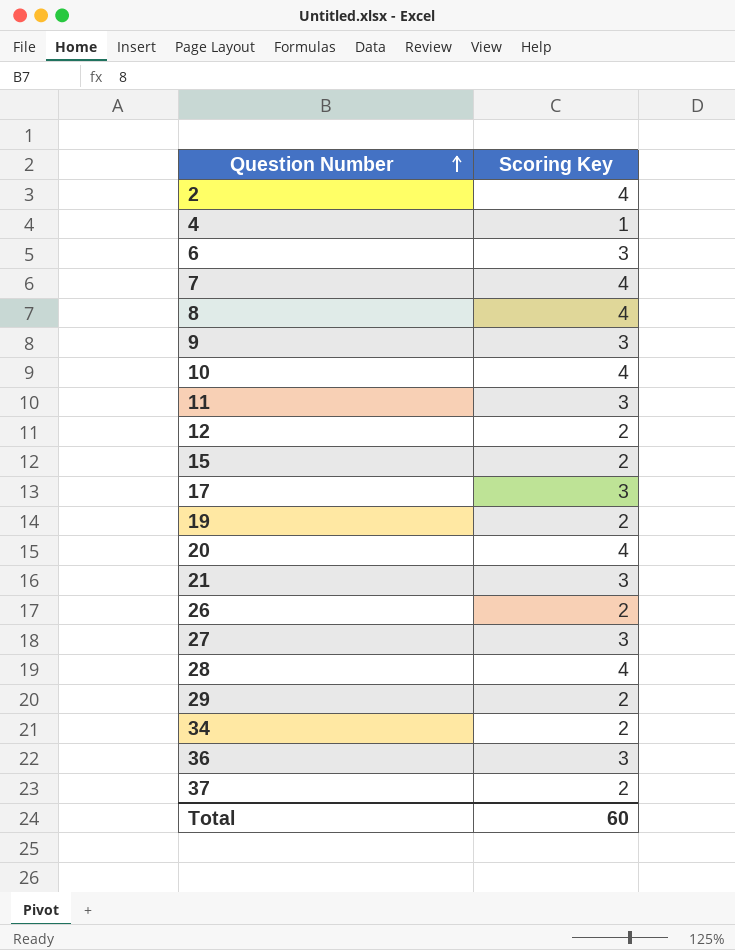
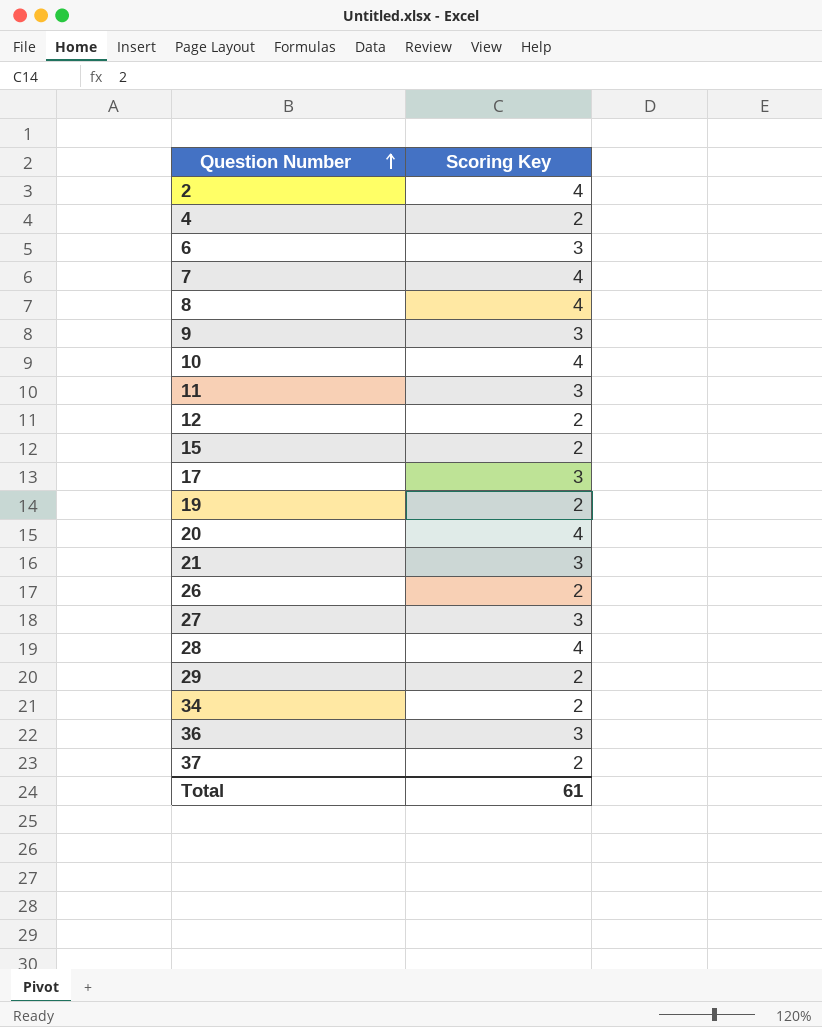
4 | Scoring Key: 1 -> 2
Total | Scoring Key: 60 -> 61

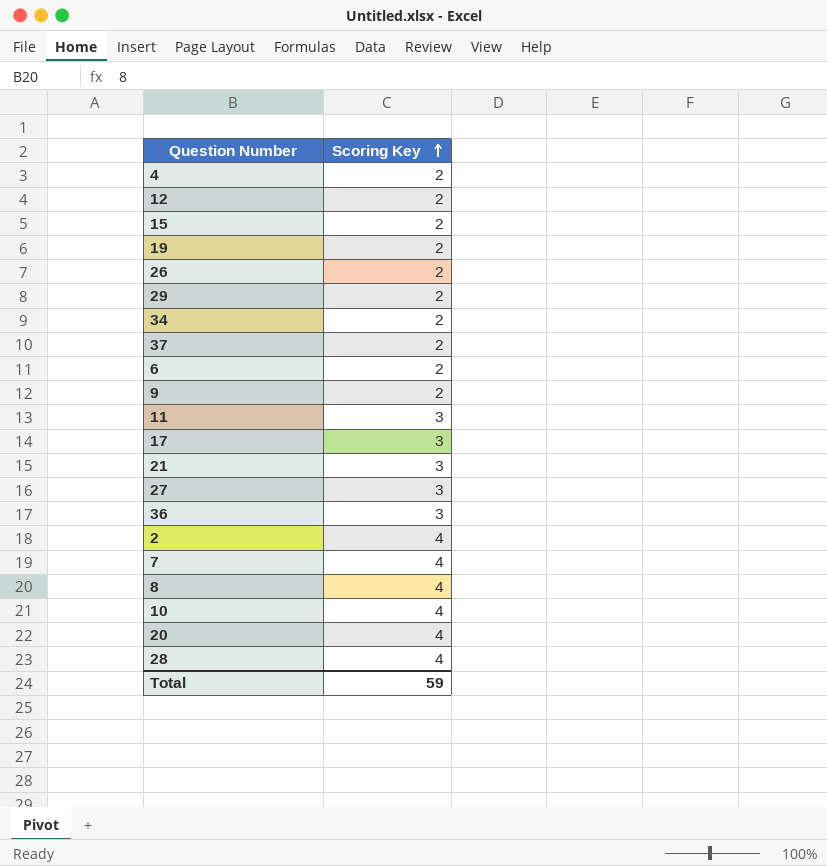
row order: Question Number ascending -> Scoring Key ascending
6 | Scoring Key: 3 -> 2
9 | Scoring Key: 3 -> 2
Total | Scoring Key: 61 -> 59

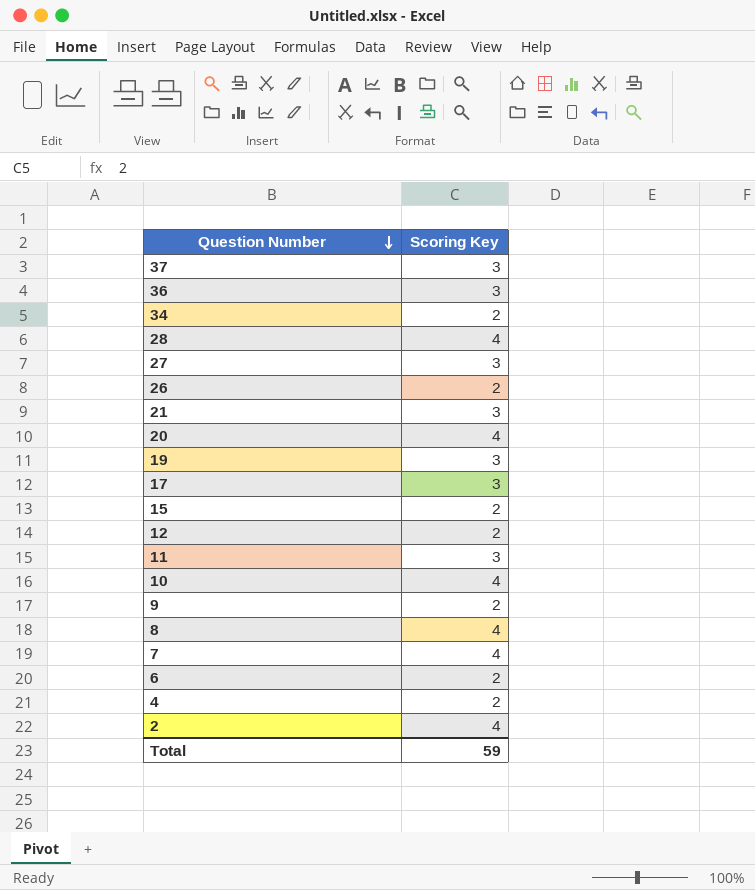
row order: Scoring Key ascending -> Question Number descending
row 29: 2 -> none
37 | Scoring Key: 2 -> 3
19 | Scoring Key: 2 -> 3

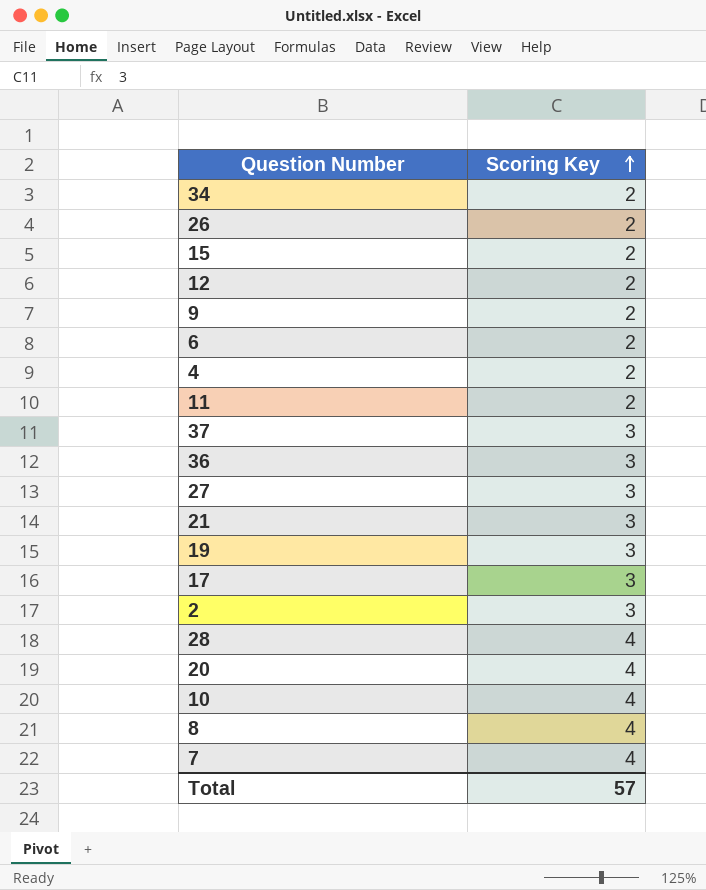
row order: Question Number descending -> Scoring Key ascending
11 | Scoring Key: 3 -> 2
2 | Scoring Key: 4 -> 3
Total | Scoring Key: 59 -> 57

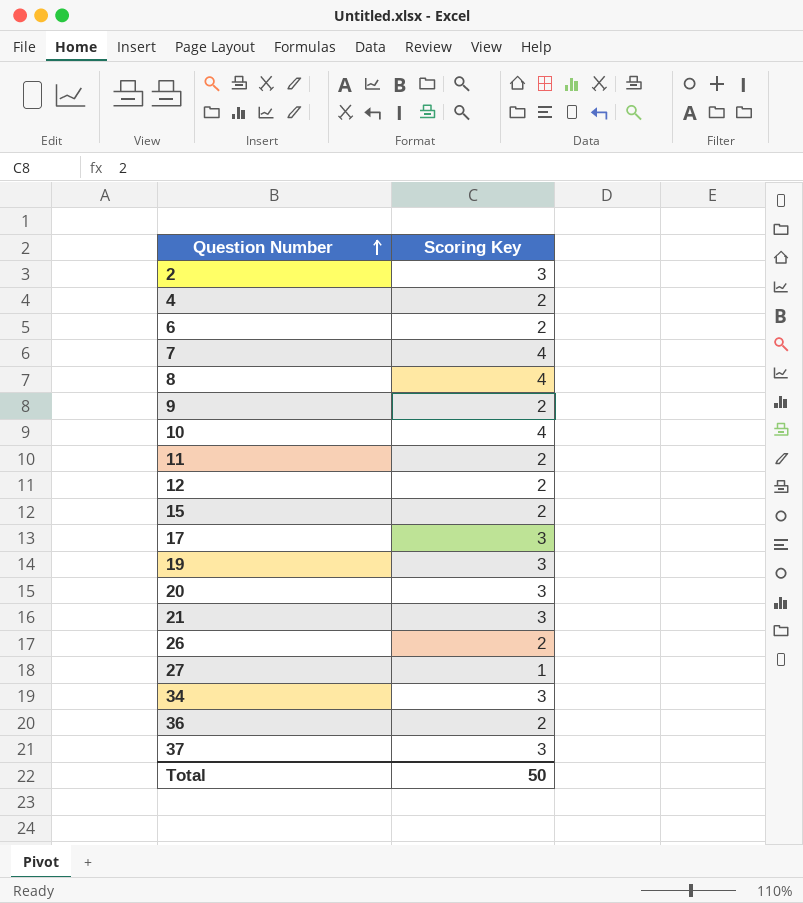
row order: Scoring Key ascending -> Question Number ascending
row 28: 4 -> none
20 | Scoring Key: 4 -> 3
27 | Scoring Key: 3 -> 1
34 | Scoring Key: 2 -> 3
36 | Scoring Key: 3 -> 2
Total | Scoring Key: 57 -> 50

